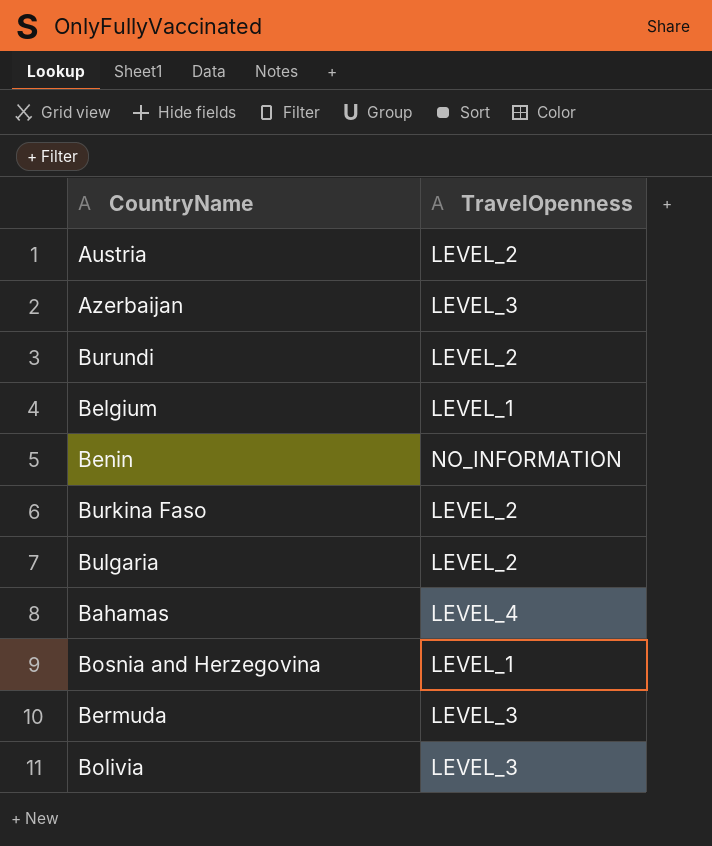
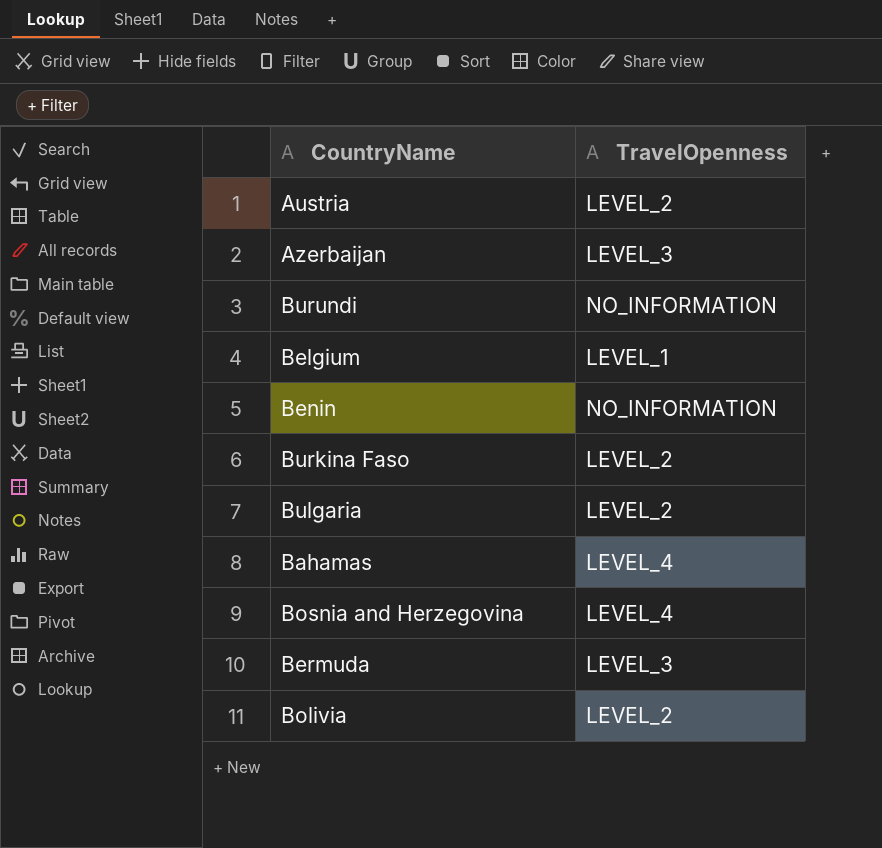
Burundi | TravelOpenness: LEVEL_2 -> NO_INFORMATION
Bosnia and Herzegovina | TravelOpenness: LEVEL_1 -> LEVEL_4
Bolivia | TravelOpenness: LEVEL_3 -> LEVEL_2

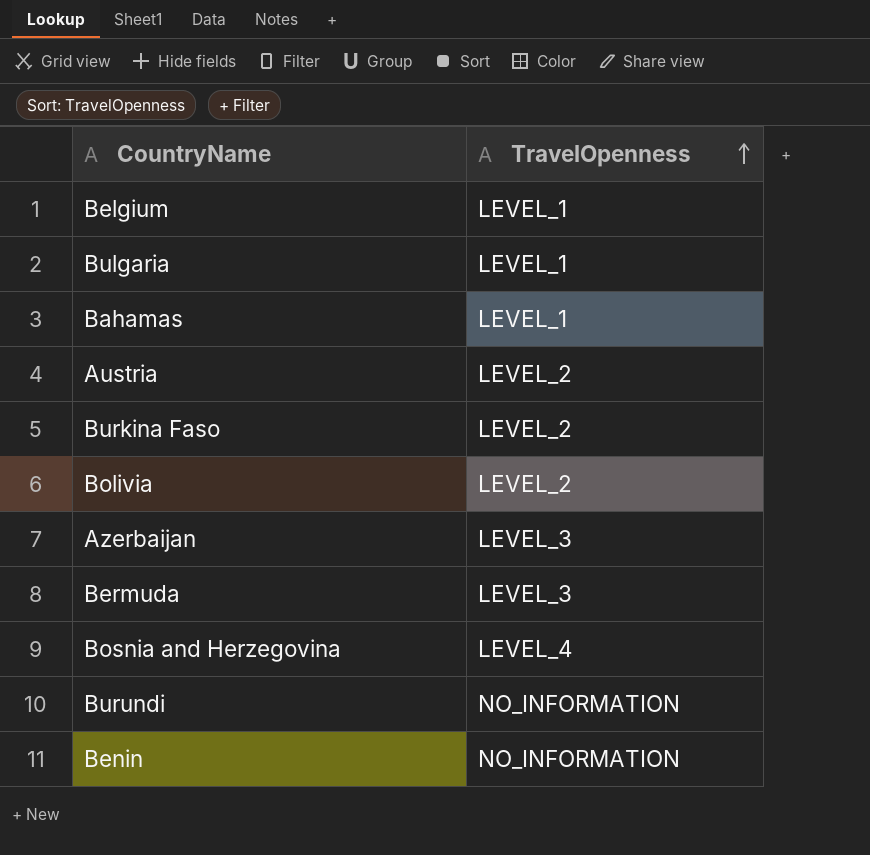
row order: none -> TravelOpenness ascending
Bulgaria | TravelOpenness: LEVEL_2 -> LEVEL_1
Bahamas | TravelOpenness: LEVEL_4 -> LEVEL_1

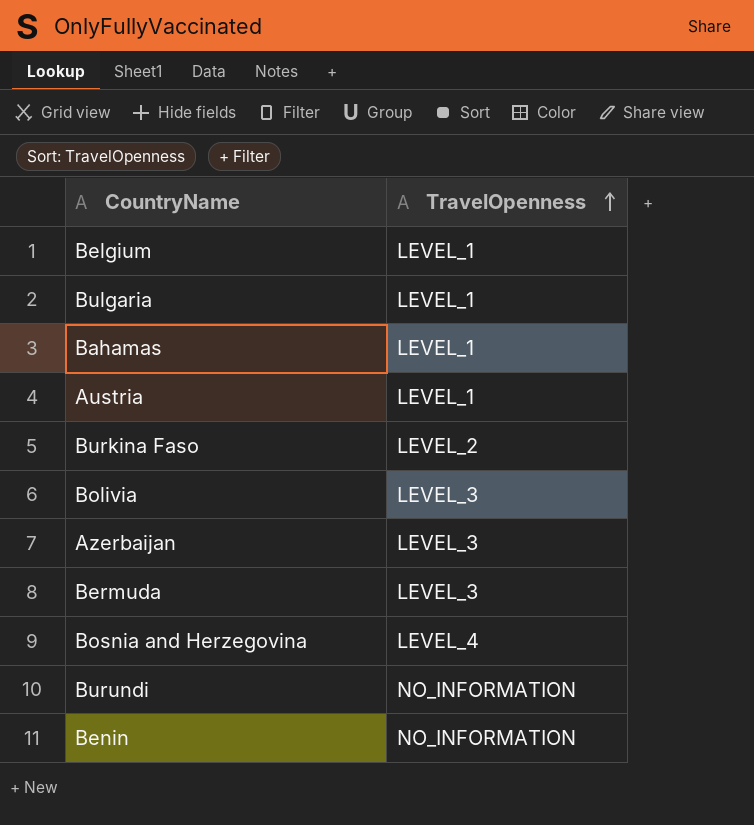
Austria | TravelOpenness: LEVEL_2 -> LEVEL_1
Bolivia | TravelOpenness: LEVEL_2 -> LEVEL_3

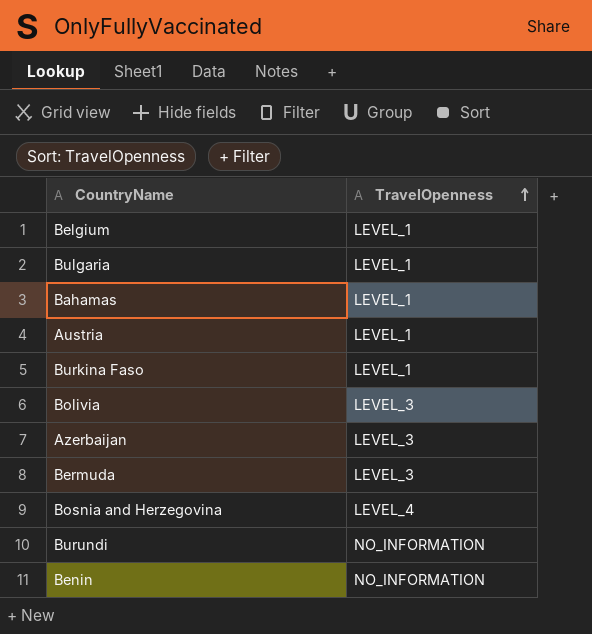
Burkina Faso | TravelOpenness: LEVEL_2 -> LEVEL_1

